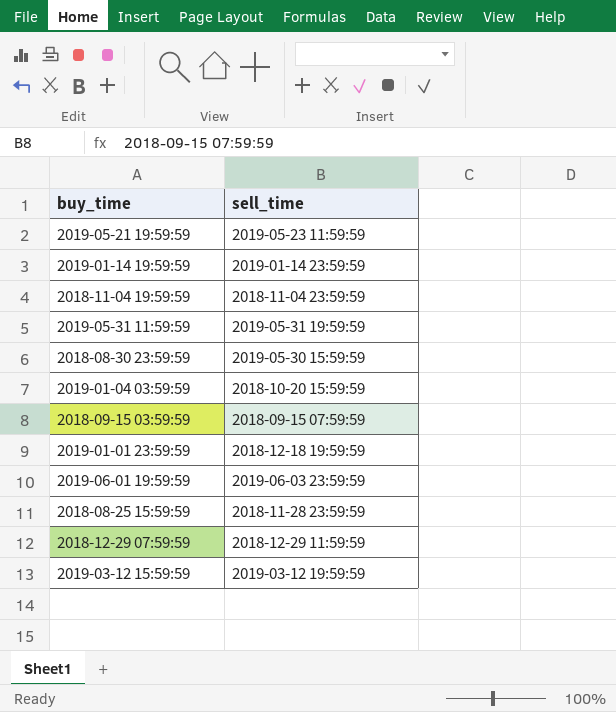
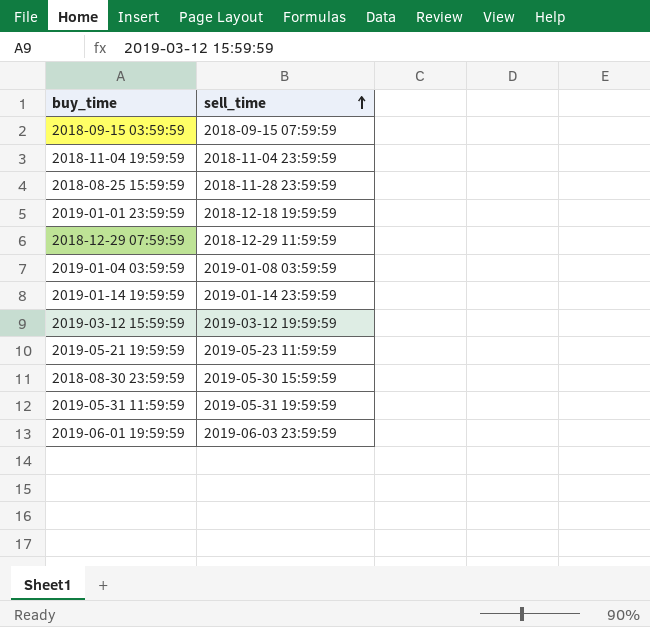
row order: none -> sell_time ascending
2019-01-04 03:59:59 | sell_time: 2018-10-20 15:59:59 -> 2019-01-08 03:59:59

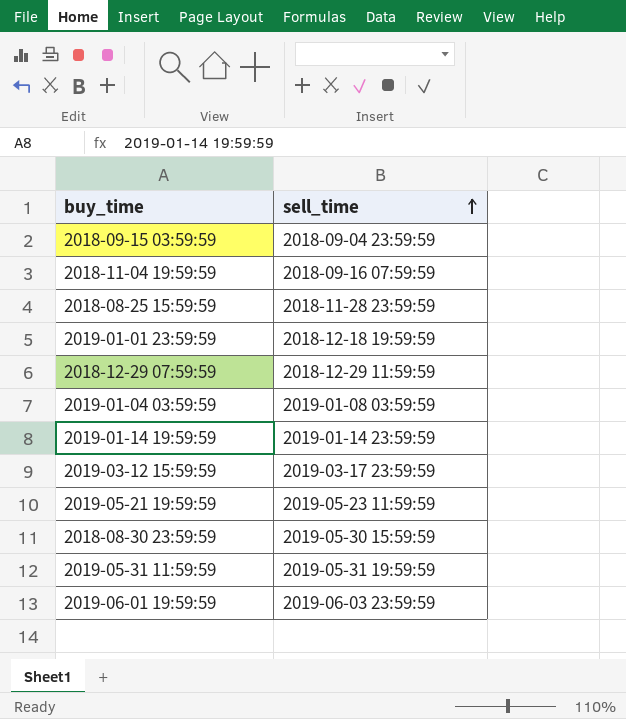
2018-09-15 03:59:59 | sell_time: 2018-09-15 07:59:59 -> 2018-09-04 23:59:59
2018-11-04 19:59:59 | sell_time: 2018-11-04 23:59:59 -> 2018-09-16 07:59:59
2019-03-12 15:59:59 | sell_time: 2019-03-12 19:59:59 -> 2019-03-17 23:59:59

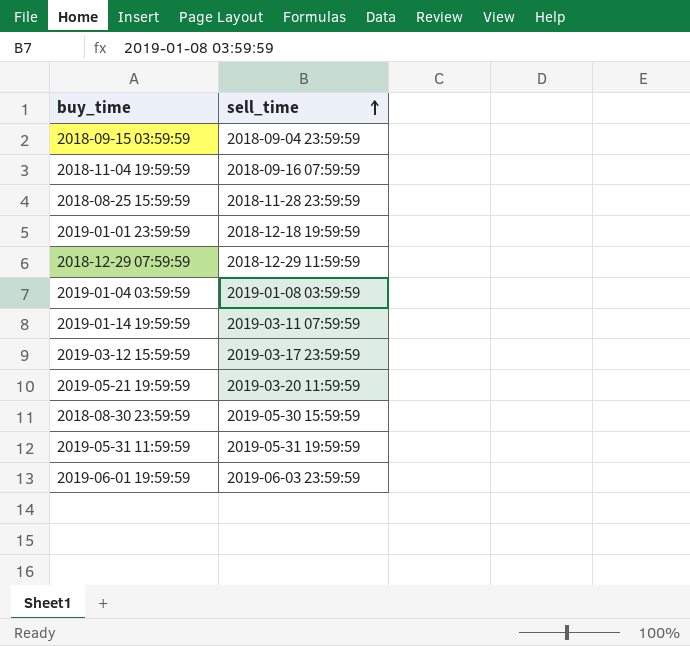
2019-01-14 19:59:59 | sell_time: 2019-01-14 23:59:59 -> 2019-03-11 07:59:59
2019-05-21 19:59:59 | sell_time: 2019-05-23 11:59:59 -> 2019-03-20 11:59:59

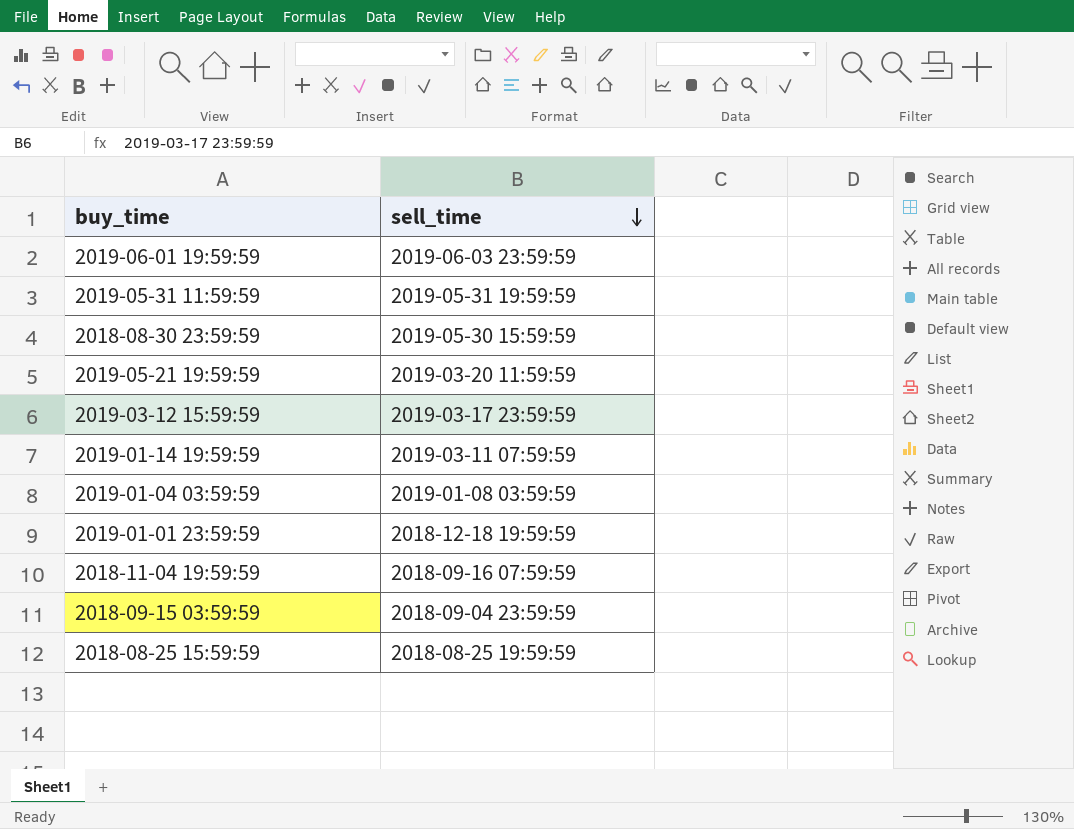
row order: sell_time ascending -> sell_time descending
row 2018-12-29 07:59:59: 2018-12-29 11:59:59 -> none
2018-08-25 15:59:59 | sell_time: 2018-11-28 23:59:59 -> 2018-08-25 19:59:59

